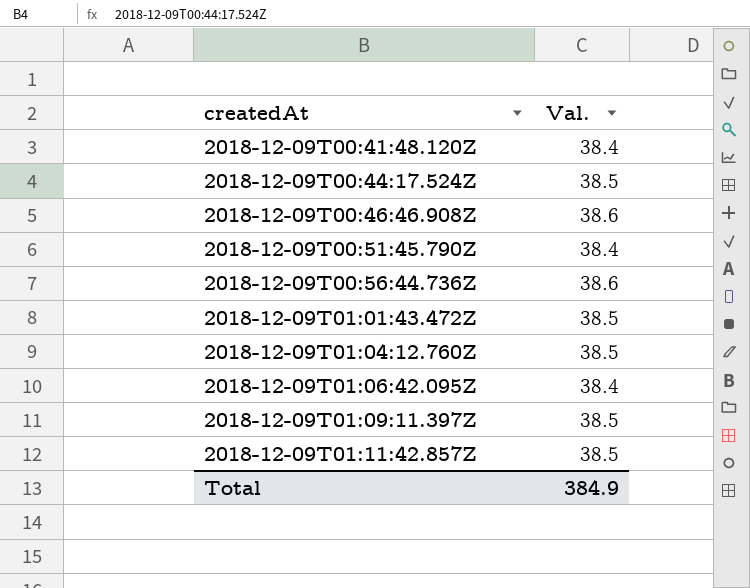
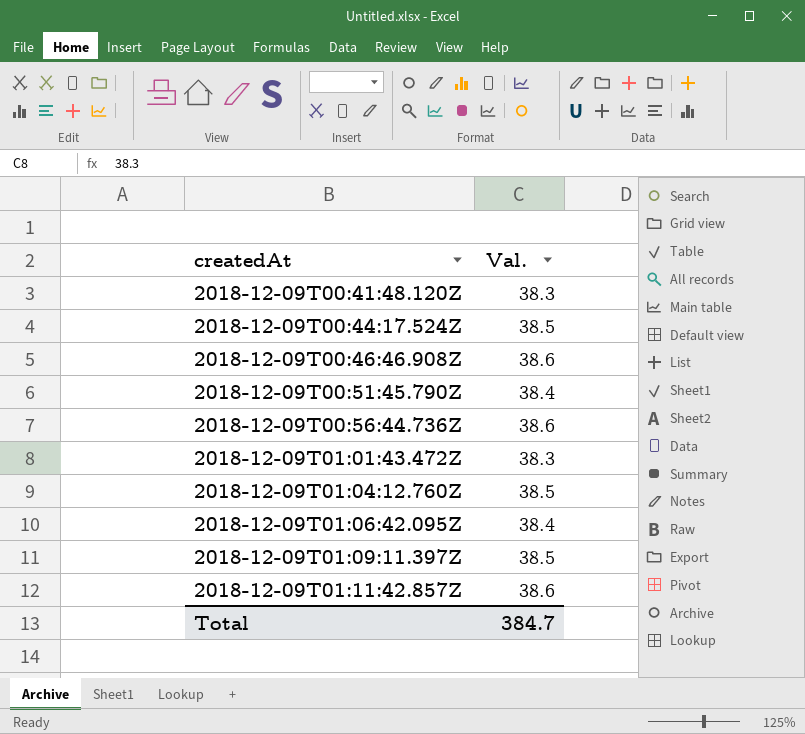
2018-12-09T00:41:48.120Z | Val.: 38.4 -> 38.3
2018-12-09T01:01:43.472Z | Val.: 38.5 -> 38.3
2018-12-09T01:11:42.857Z | Val.: 38.5 -> 38.6
Total | Val.: 384.9 -> 384.7

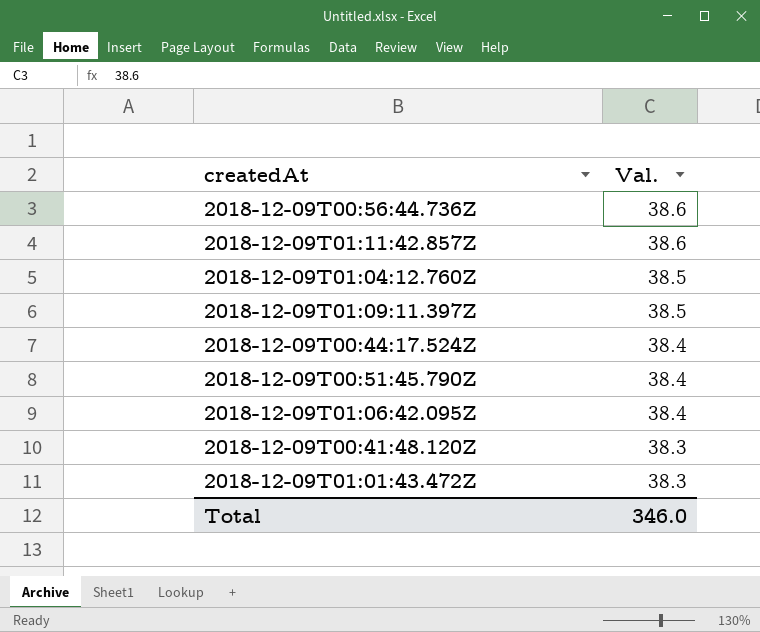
row order: createdAt ascending -> Val. descending
row 2018-12-09T00:46:46.908Z: 38.6 -> none
2018-12-09T00:44:17.524Z | Val.: 38.5 -> 38.4
Total | Val.: 384.7 -> 346.0

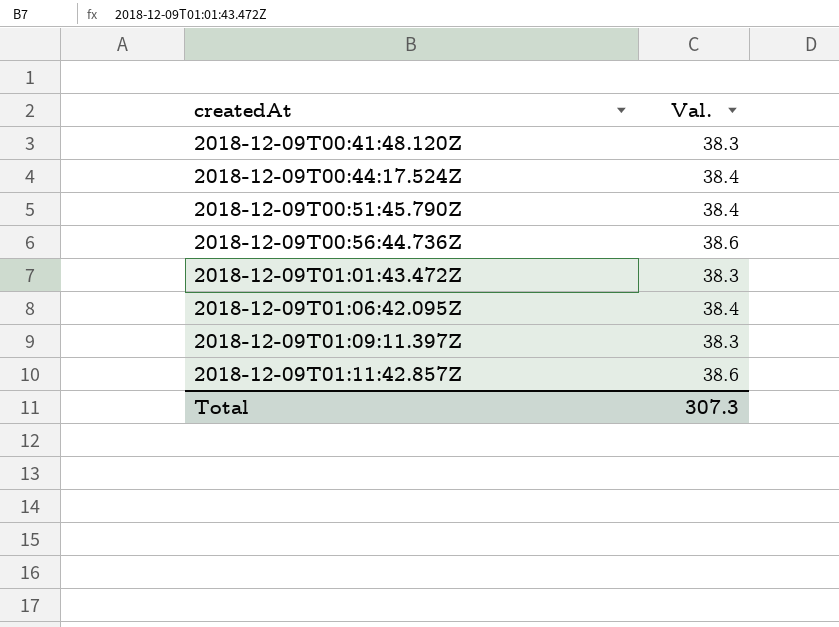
row order: Val. descending -> createdAt ascending
row 2018-12-09T01:04:12.760Z: 38.5 -> none
2018-12-09T01:09:11.397Z | Val.: 38.5 -> 38.3
Total | Val.: 346.0 -> 307.3

